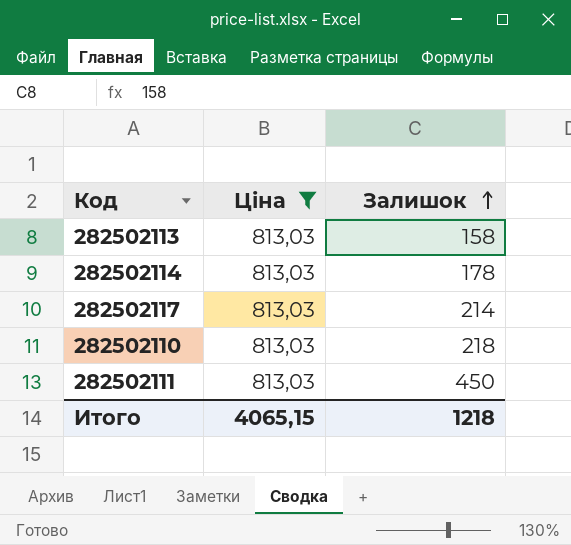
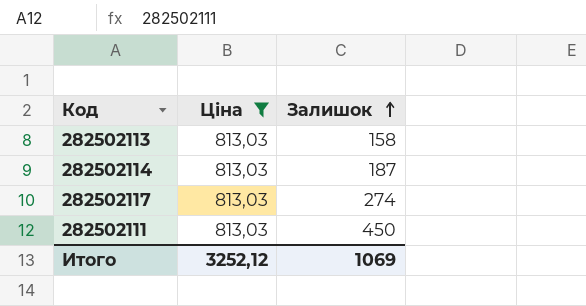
row 282502110: 813,03 | 218 -> none
282502114 | Залишок: 178 -> 187
282502117 | Залишок: 214 -> 274
Итого | Ціна: 4065,15 -> 3252,12
Итого | Залишок: 1218 -> 1069

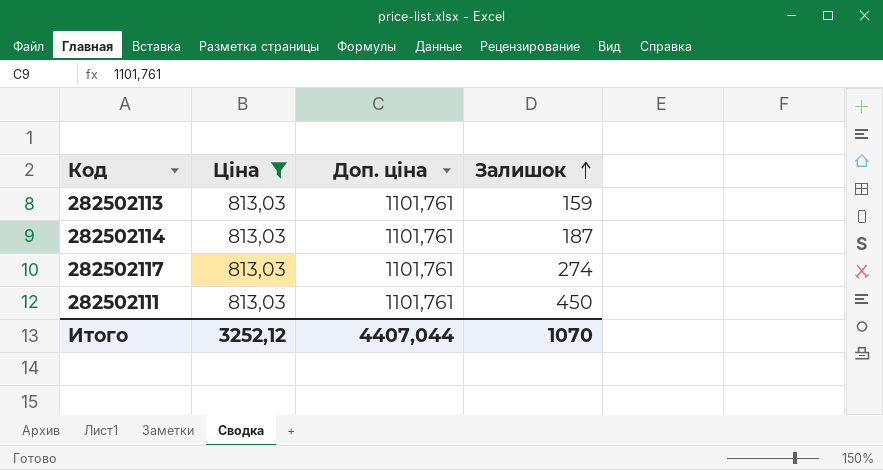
column Доп. ціна | position: none -> 3
282502113 | Залишок: 158 -> 159
Итого | Залишок: 1069 -> 1070

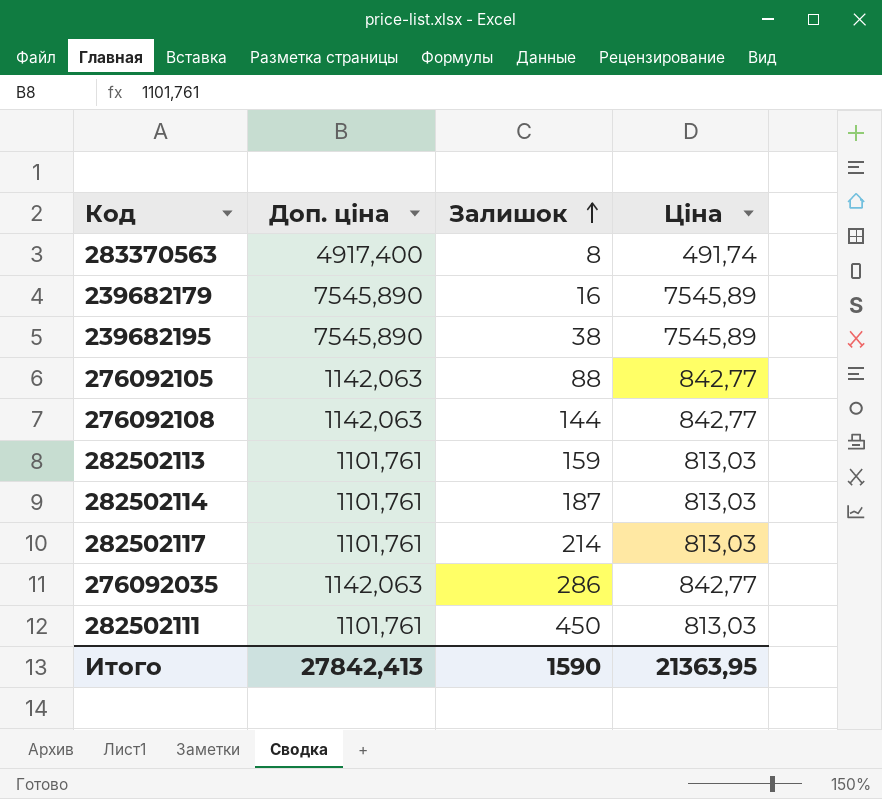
filter: Ціна = 813,03 -> none
column Ціна | position: 2 -> 4
282502117 | Залишок: 274 -> 214
Итого | Доп. ціна: 4407,044 -> 27842,413
Итого | Залишок: 1070 -> 1590
Итого | Ціна: 3252,12 -> 21363,95

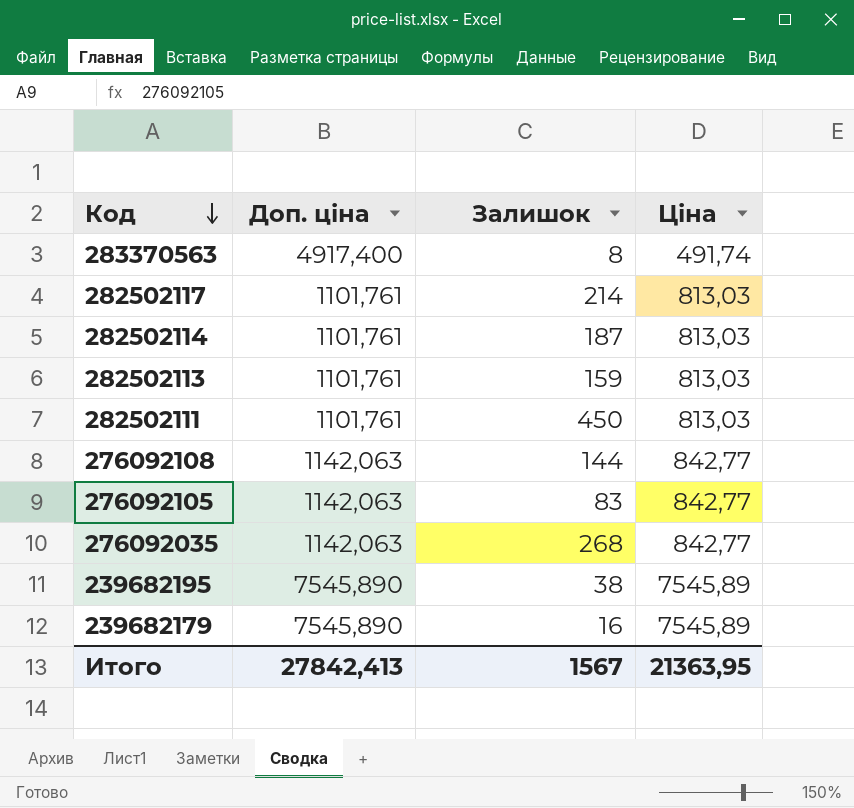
row order: Залишок ascending -> Код descending
276092105 | Залишок: 88 -> 83
276092035 | Залишок: 286 -> 268
Итого | Залишок: 1590 -> 1567

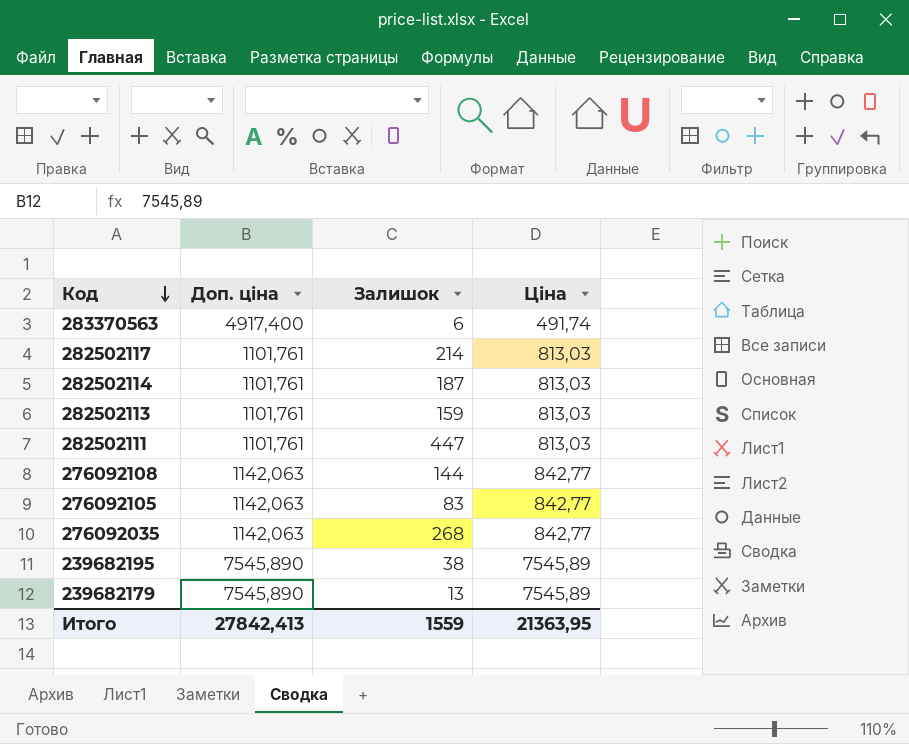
283370563 | Залишок: 8 -> 6
282502111 | Залишок: 450 -> 447
239682179 | Залишок: 16 -> 13
Итого | Залишок: 1567 -> 1559

